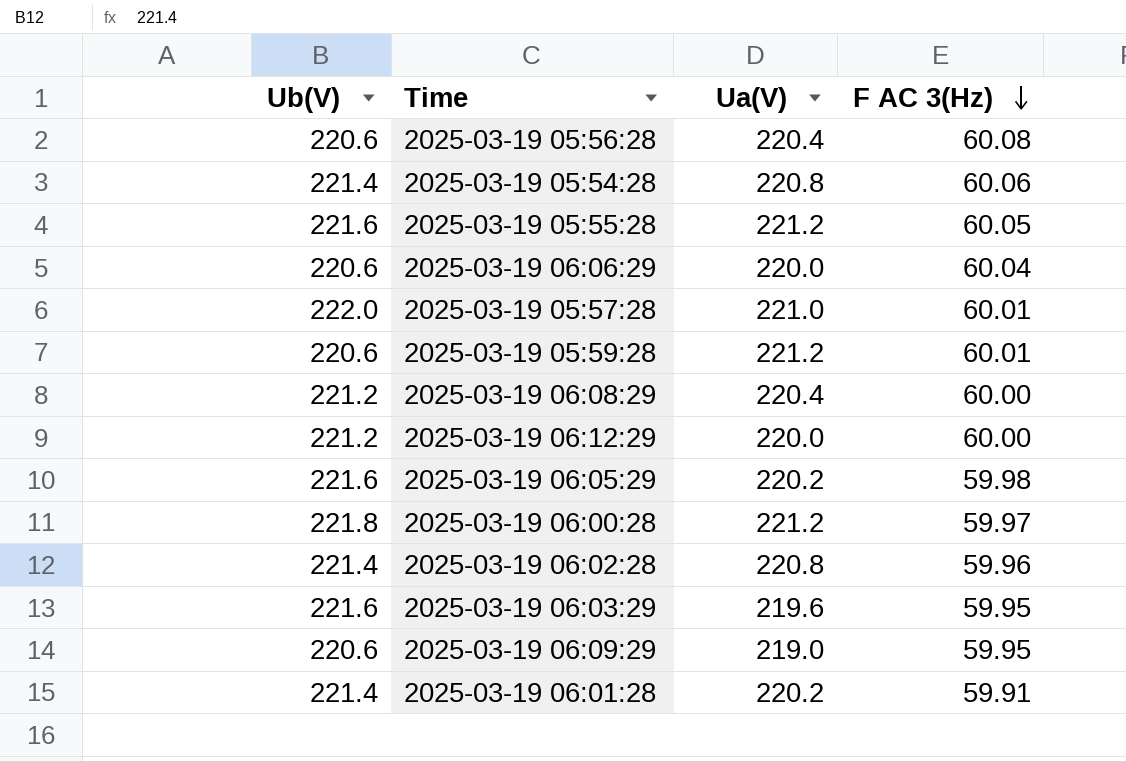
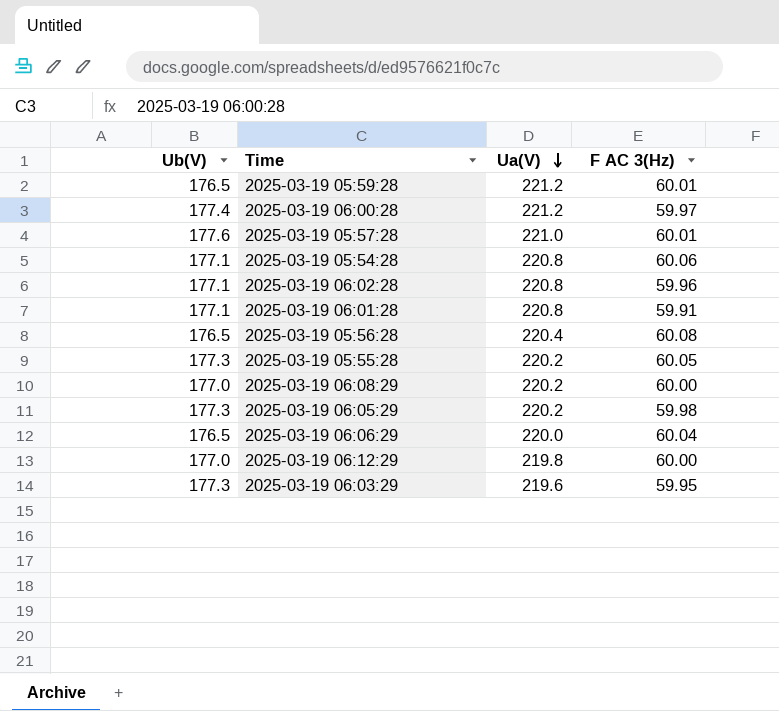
row order: F AC 3(Hz) descending -> Ua(V) descending
row 2025-03-19 06:09:29: 220.6 | 219.0 | 59.95 -> none
2025-03-19 05:59:28 | Ub(V): 220.6 -> 176.5
2025-03-19 06:00:28 | Ub(V): 221.8 -> 177.4
2025-03-19 05:57:28 | Ub(V): 222.0 -> 177.6
2025-03-19 05:54:28 | Ub(V): 221.4 -> 177.1
2025-03-19 06:02:28 | Ub(V): 221.4 -> 177.1
2025-03-19 06:01:28 | Ub(V): 221.4 -> 177.1
2025-03-19 06:01:28 | Ua(V): 220.2 -> 220.8
2025-03-19 05:56:28 | Ub(V): 220.6 -> 176.5
2025-03-19 05:55:28 | Ub(V): 221.6 -> 177.3
2025-03-19 05:55:28 | Ua(V): 221.2 -> 220.2
2025-03-19 06:08:29 | Ub(V): 221.2 -> 177.0
2025-03-19 06:08:29 | Ua(V): 220.4 -> 220.2
2025-03-19 06:05:29 | Ub(V): 221.6 -> 177.3
2025-03-19 06:06:29 | Ub(V): 220.6 -> 176.5
2025-03-19 06:12:29 | Ub(V): 221.2 -> 177.0
2025-03-19 06:12:29 | Ua(V): 220.0 -> 219.8
2025-03-19 06:03:29 | Ub(V): 221.6 -> 177.3

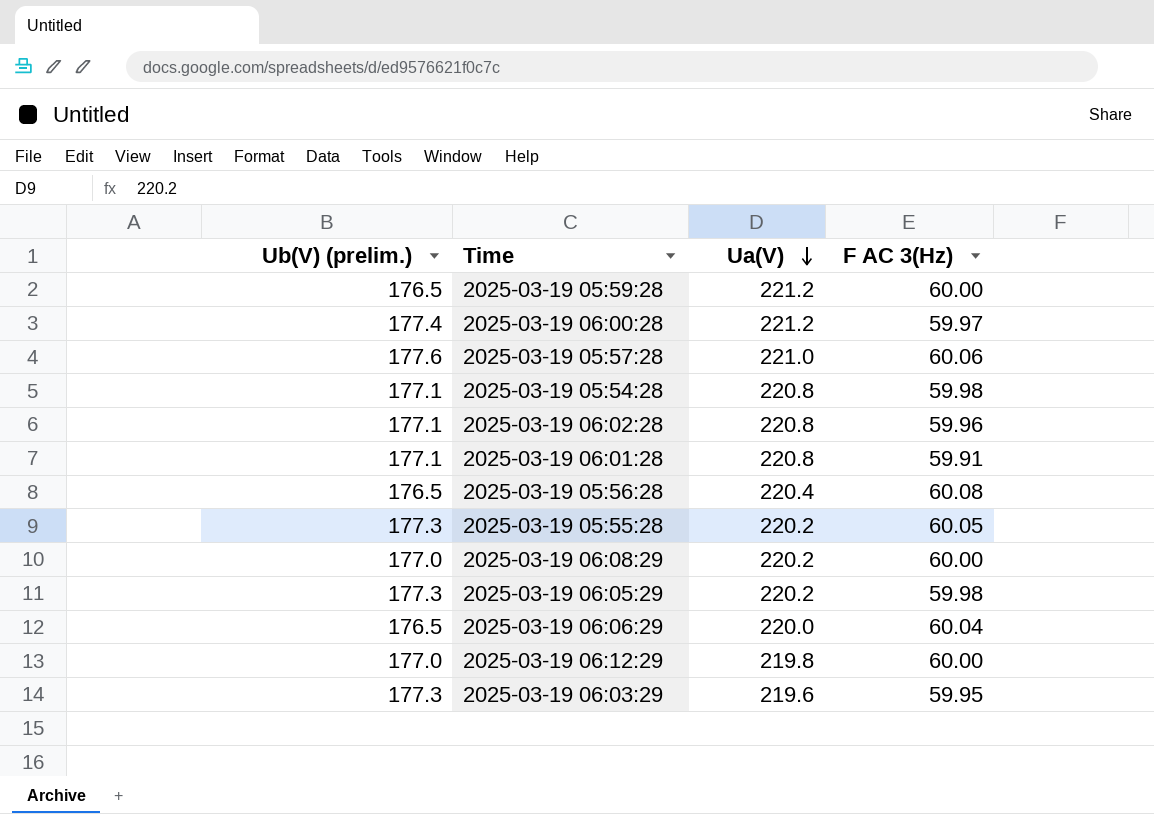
column name: Ub(V) -> Ub(V) (prelim.)
2025-03-19 05:59:28 | F AC 3(Hz): 60.01 -> 60.00
2025-03-19 05:57:28 | F AC 3(Hz): 60.01 -> 60.06
2025-03-19 05:54:28 | F AC 3(Hz): 60.06 -> 59.98

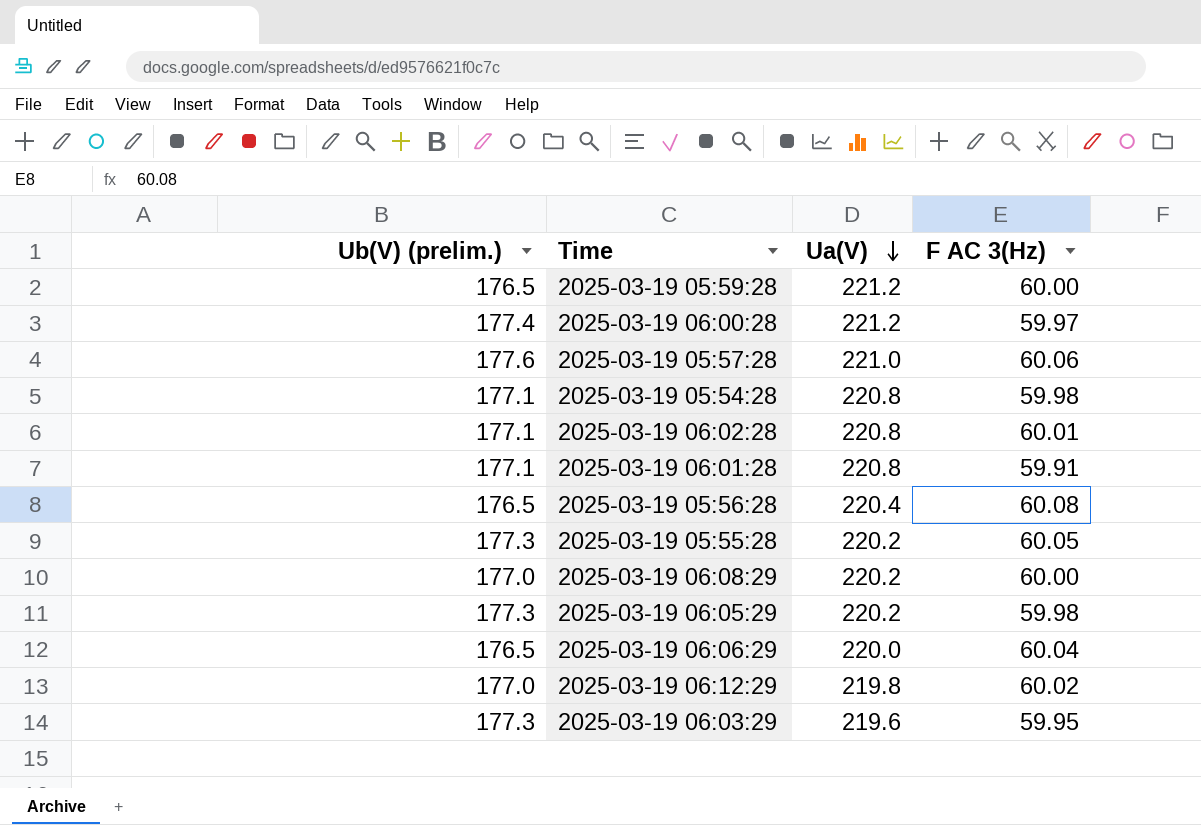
2025-03-19 06:02:28 | F AC 3(Hz): 59.96 -> 60.01
2025-03-19 06:12:29 | F AC 3(Hz): 60.00 -> 60.02

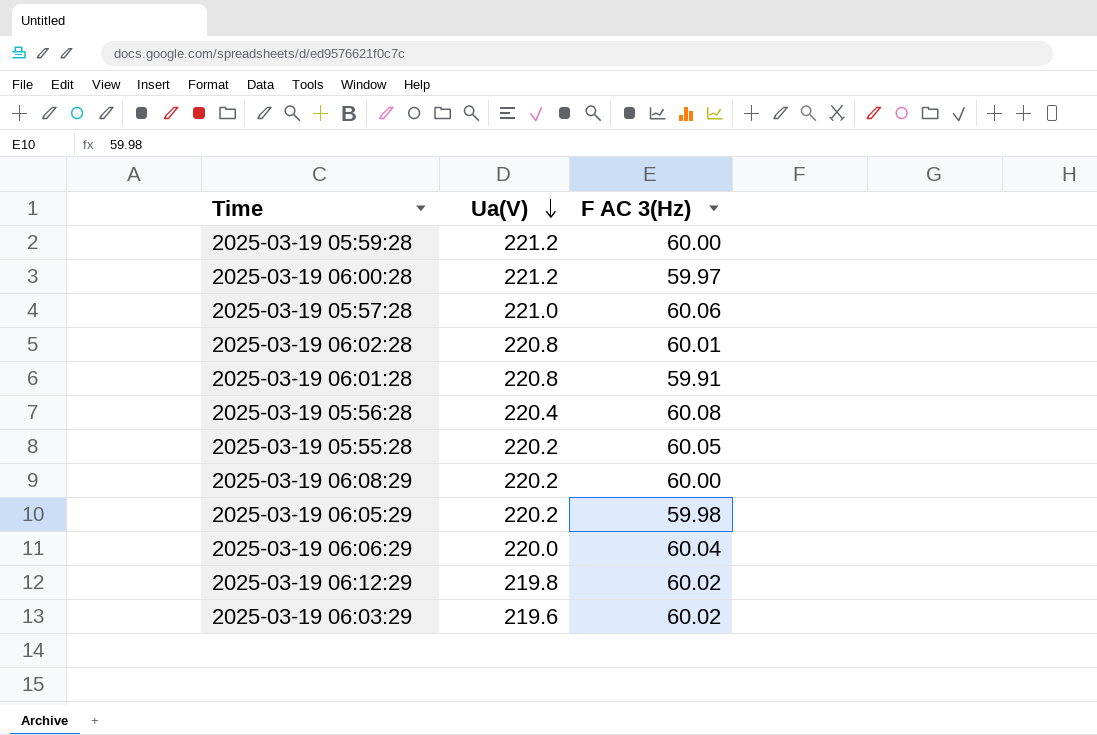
column Ub(V) (prelim.) | position: 1 -> none
row 2025-03-19 05:54:28: 177.1 | 220.8 | 59.98 -> none
2025-03-19 06:03:29 | F AC 3(Hz): 59.95 -> 60.02

